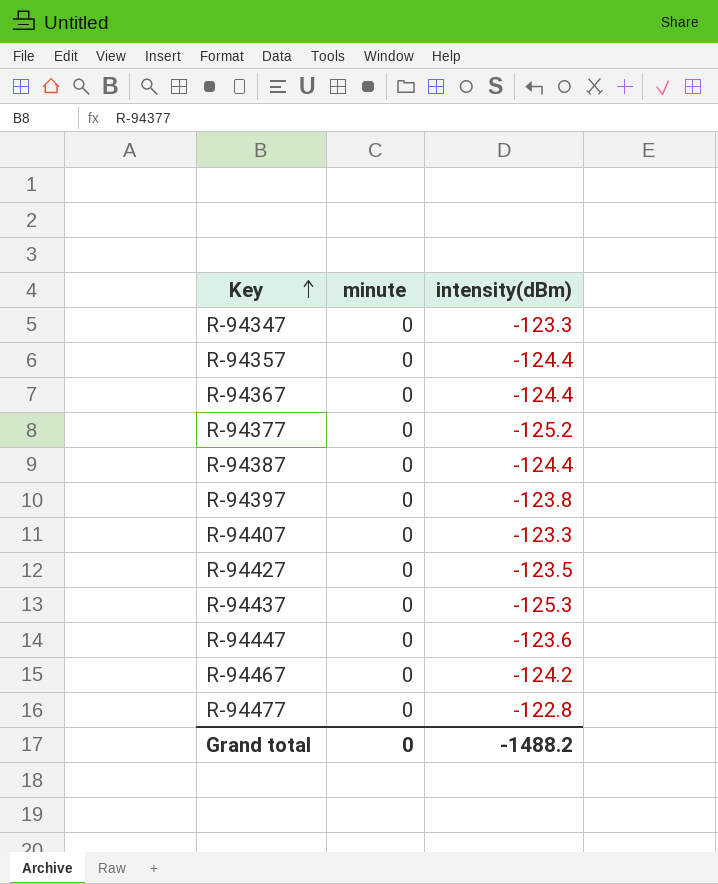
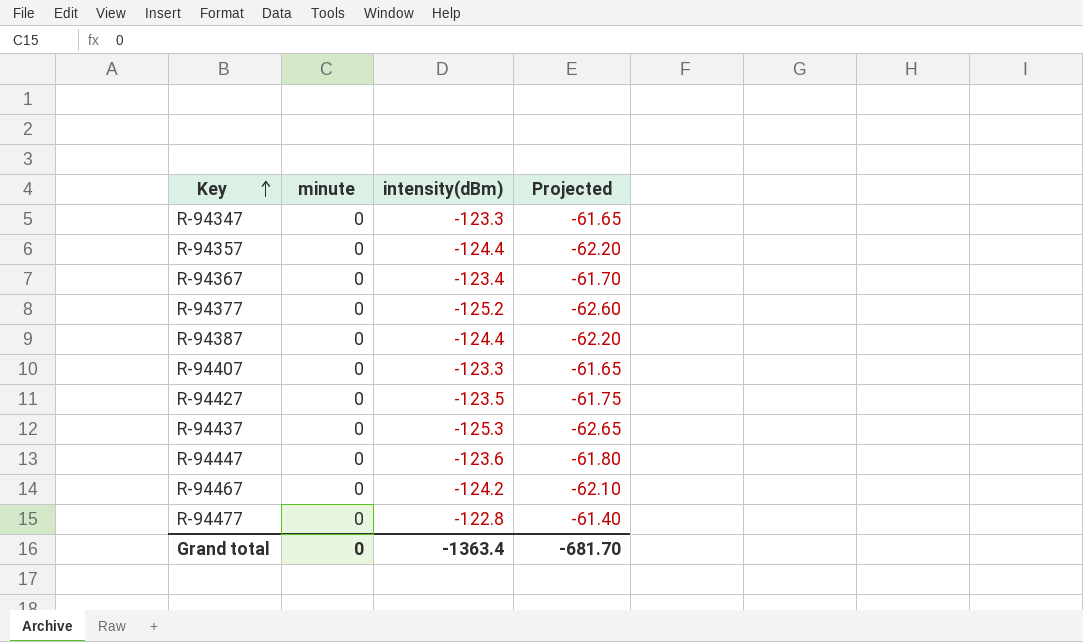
column Projected | formula: none -> [intensity(dBm)] * 0.5
row R-94397: 0 | -123.8 -> none
R-94367 | intensity(dBm): -124.4 -> -123.4
Grand total | intensity(dBm): -1488.2 -> -1363.4

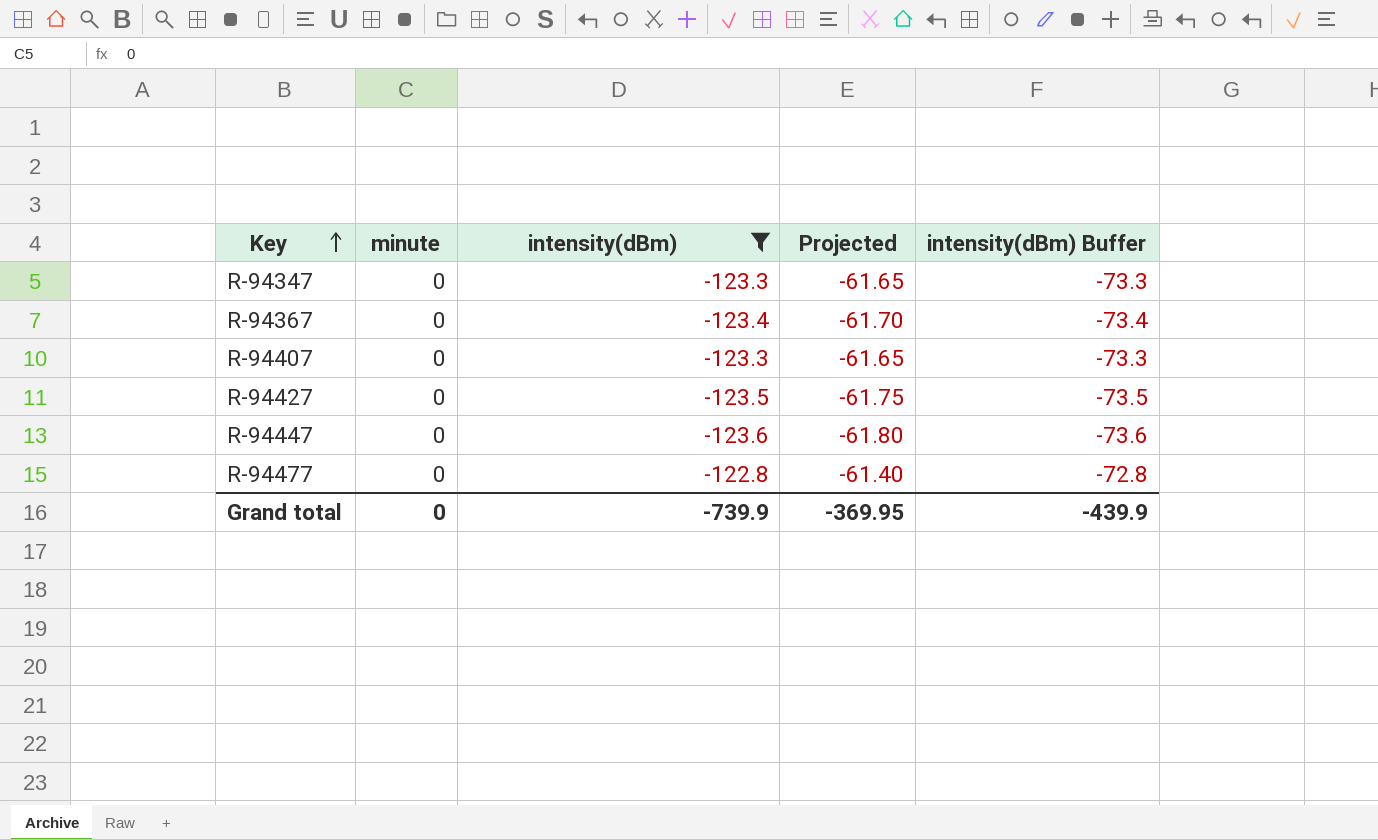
filter: none -> intensity(dBm) >= -123.6
column intensity(dBm) Buffer | formula: none -> [intensity(dBm)] + 50
Grand total | intensity(dBm): -1363.4 -> -739.9
Grand total | Projected: -681.70 -> -369.95

